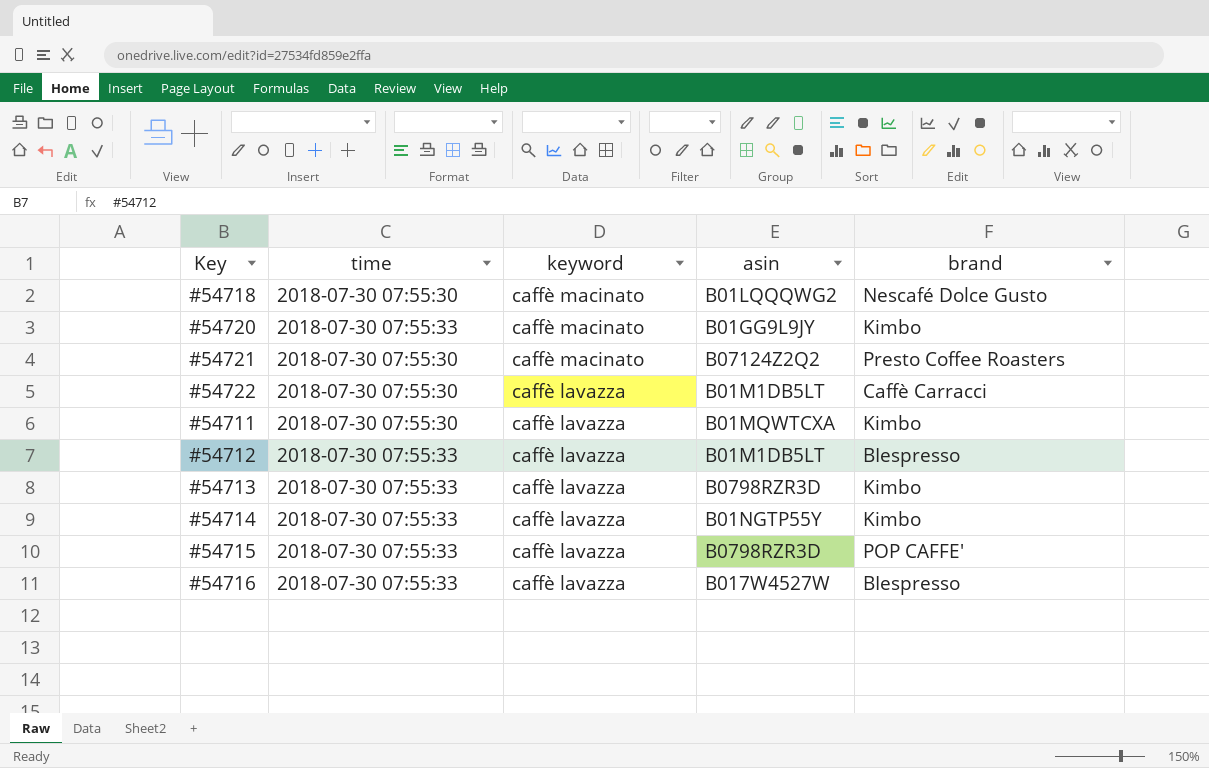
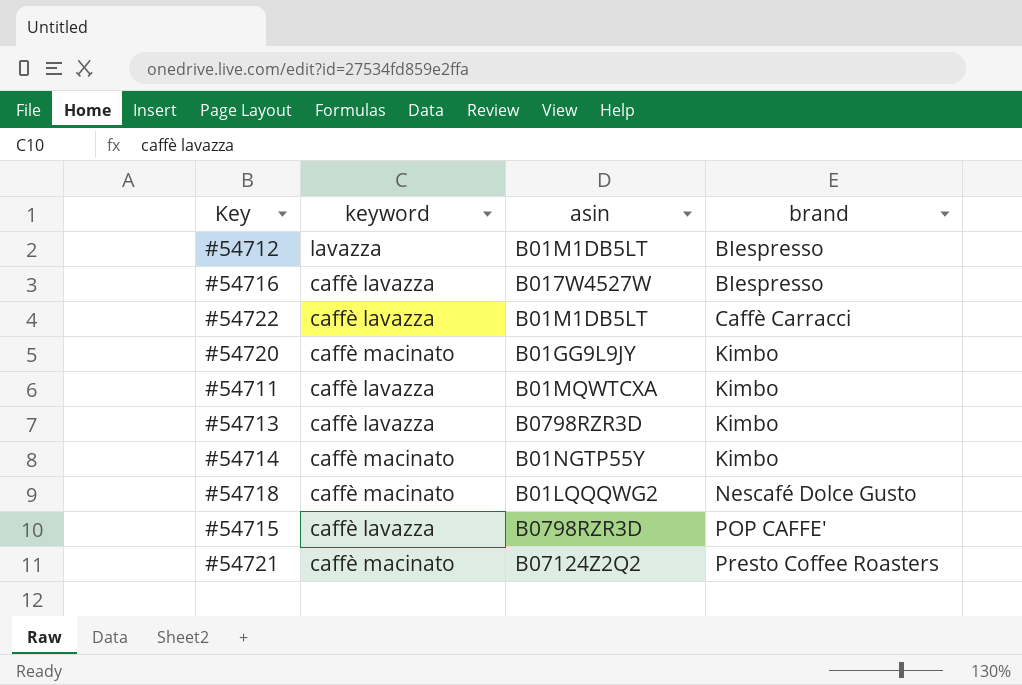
row order: keyword descending -> brand ascending
column time | position: 2 -> none
#54712 | keyword: caffè lavazza -> lavazza
#54714 | keyword: caffè lavazza -> caffè macinato

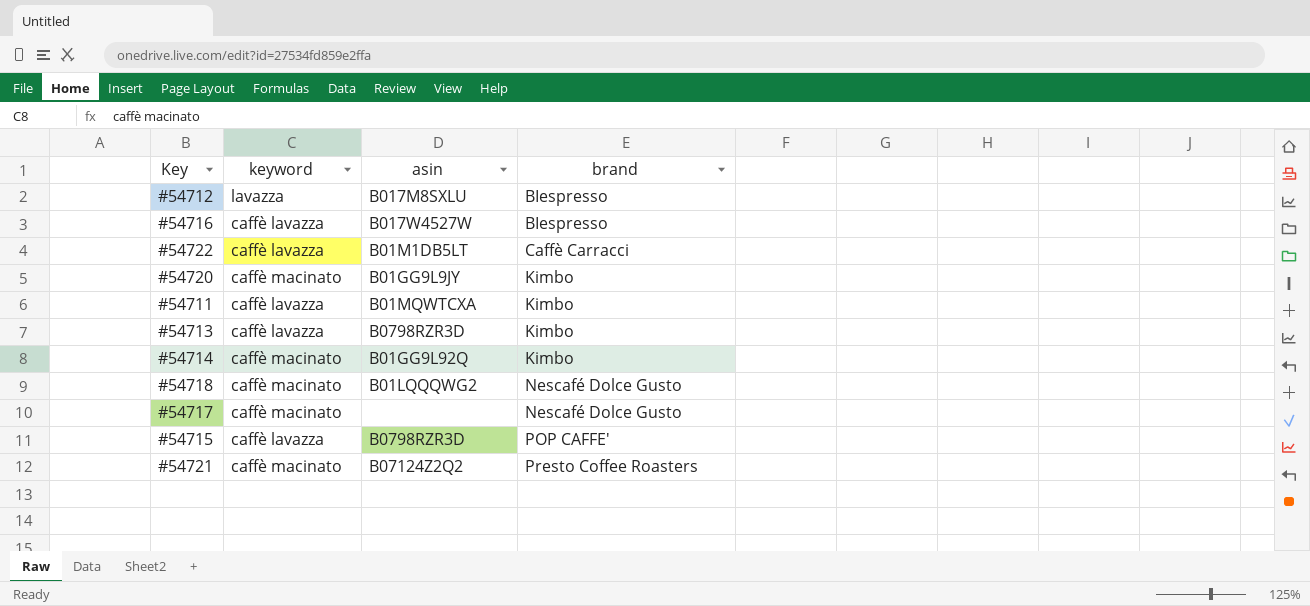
#54712 | asin: B01M1DB5LT -> B017M8SXLU
#54714 | asin: B01NGTP55Y -> B01GG9L92Q
row #54717: none -> caffè macinato | none | Nescafé Dolce Gusto

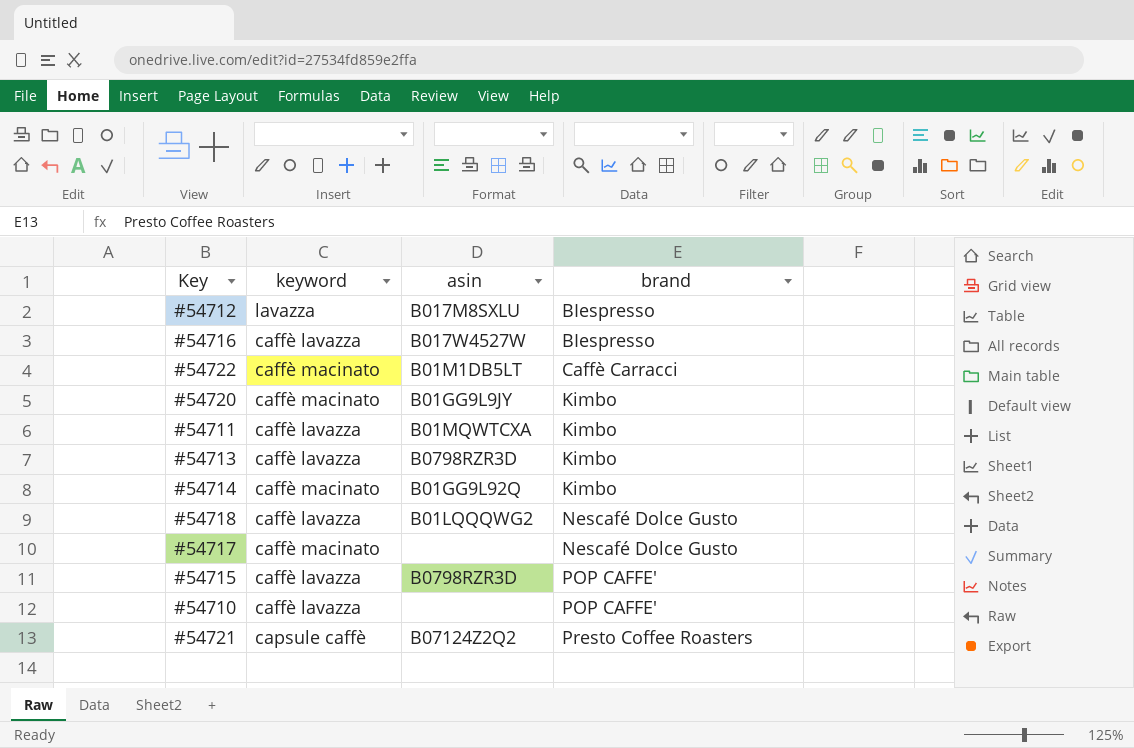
#54722 | keyword: caffè lavazza -> caffè macinato
#54718 | keyword: caffè macinato -> caffè lavazza
row #54710: none -> caffè lavazza | none | POP CAFFE'
#54721 | keyword: caffè macinato -> capsule caffè

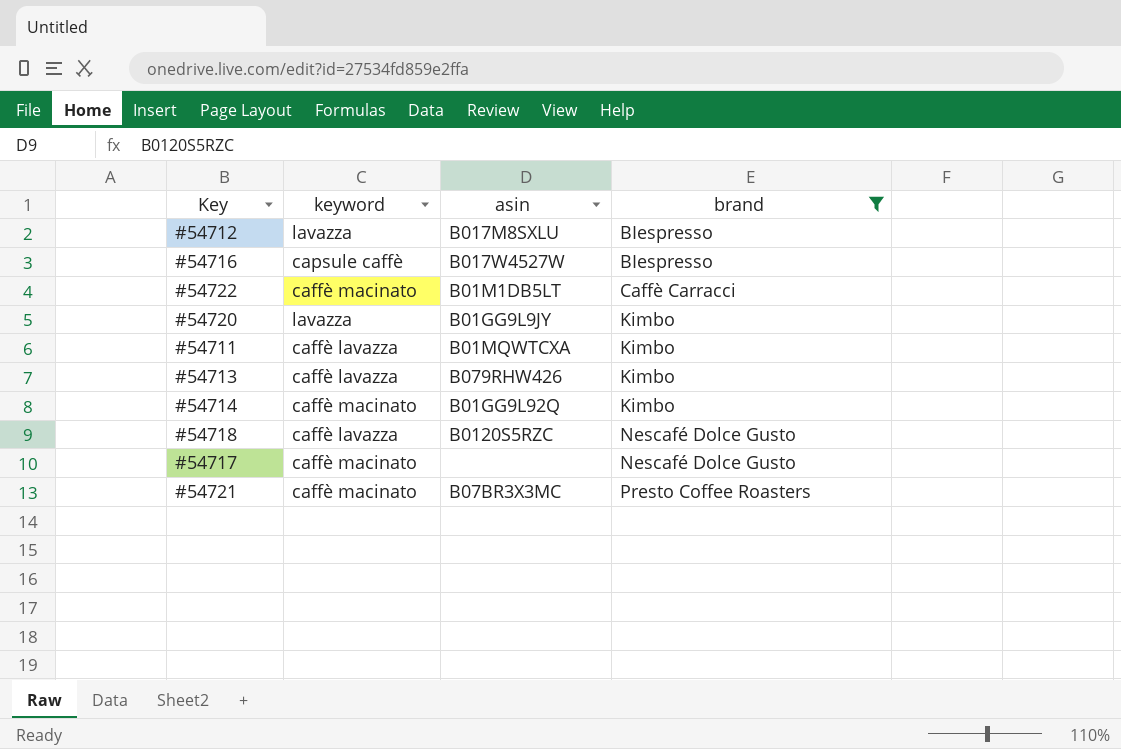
filter: none -> brand != POP CAFFE'
#54716 | keyword: caffè lavazza -> capsule caffè
#54720 | keyword: caffè macinato -> lavazza
#54713 | asin: B0798RZR3D -> B079RHW426
#54718 | asin: B01LQQQWG2 -> B0120S5RZC
#54721 | keyword: capsule caffè -> caffè macinato
#54721 | asin: B07124Z2Q2 -> B07BR3X3MC

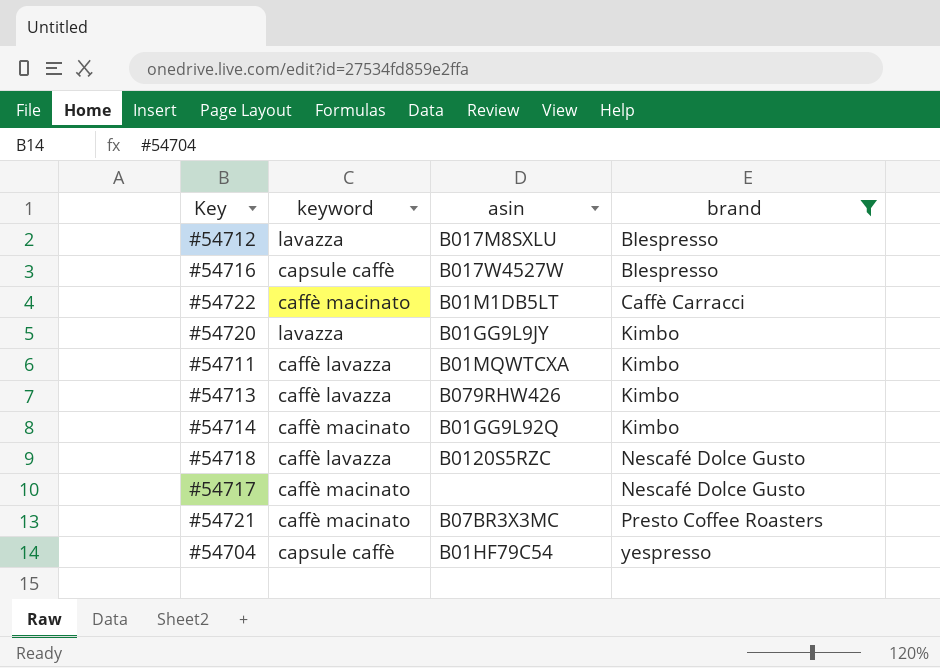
row #54704: none -> capsule caffè | B01HF79C54 | yespresso

